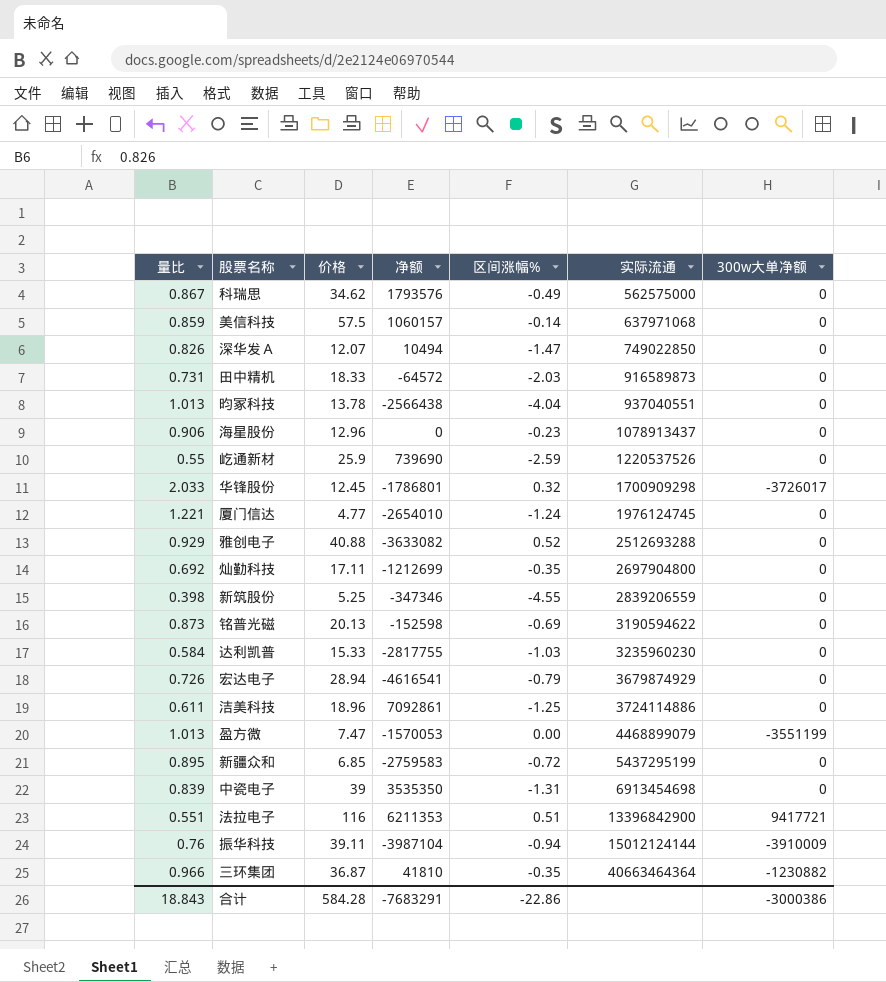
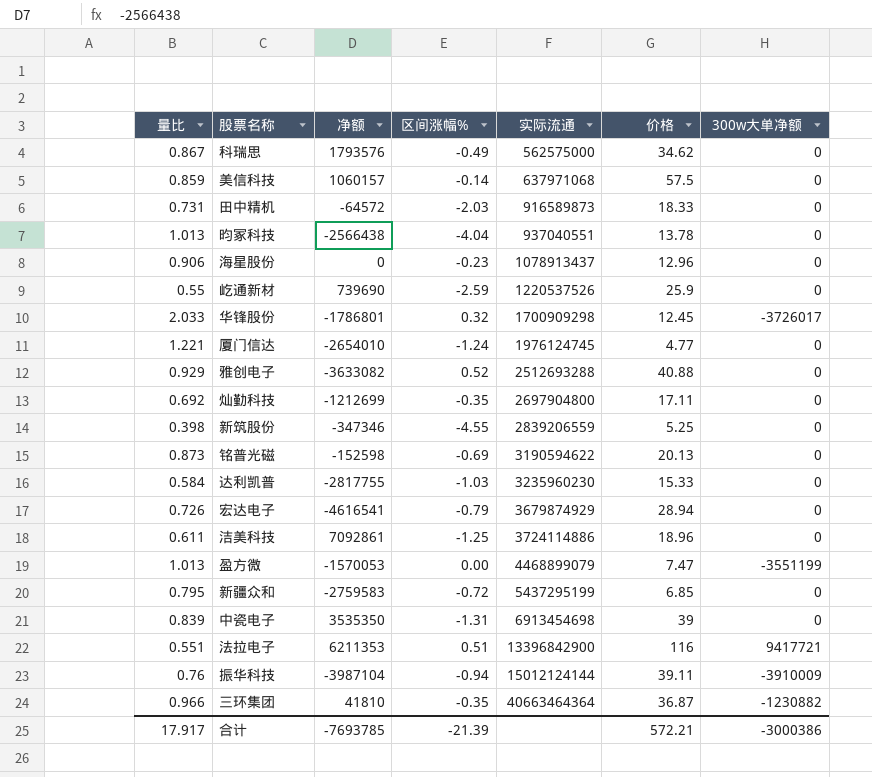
column 价格 | position: 3 -> 6
row 深华发Ａ: 0.826 | 12.07 | 10494 | -1.47 | 749022850 | 0 -> none
新疆众和 | 量比: 0.895 -> 0.795
合计 | 量比: 18.843 -> 17.917
合计 | 净额: -7683291 -> -7693785
合计 | 区间涨幅%: -22.86 -> -21.39
合计 | 价格: 584.28 -> 572.21

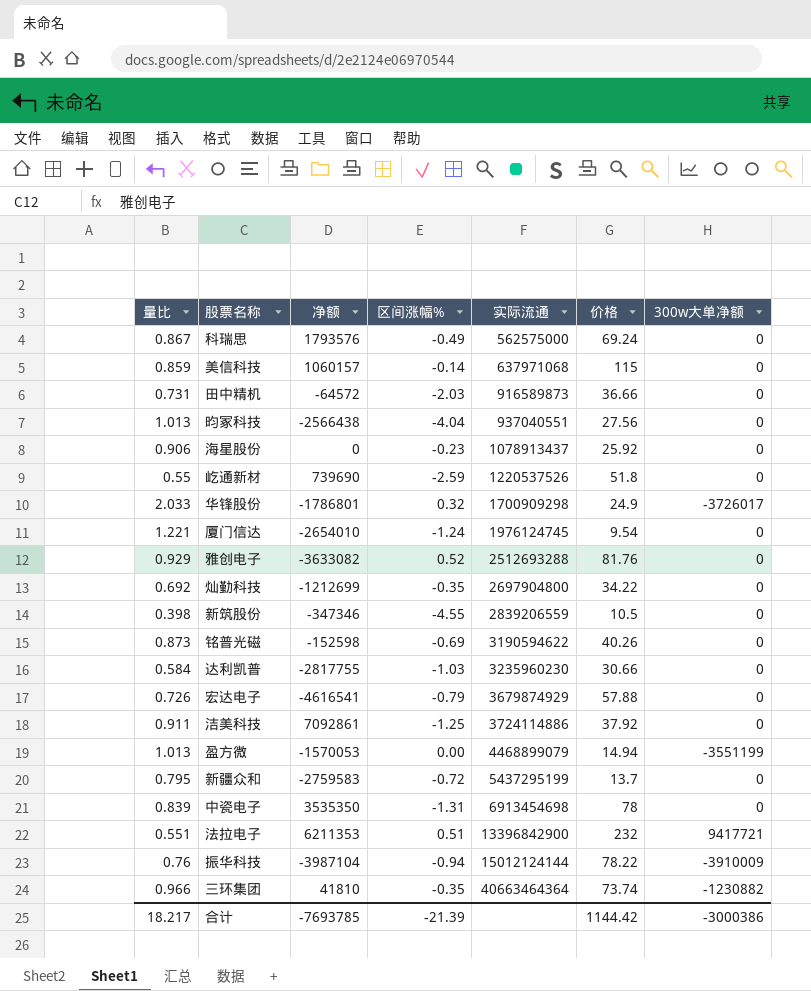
科瑞思 | 价格: 34.62 -> 69.24
美信科技 | 价格: 57.5 -> 115
田中精机 | 价格: 18.33 -> 36.66
昀冢科技 | 价格: 13.78 -> 27.56
海星股份 | 价格: 12.96 -> 25.92
屹通新材 | 价格: 25.9 -> 51.8
华锋股份 | 价格: 12.45 -> 24.9
厦门信达 | 价格: 4.77 -> 9.54
雅创电子 | 价格: 40.88 -> 81.76
灿勤科技 | 价格: 17.11 -> 34.22
新筑股份 | 价格: 5.25 -> 10.5
铭普光磁 | 价格: 20.13 -> 40.26
达利凯普 | 价格: 15.33 -> 30.66
宏达电子 | 价格: 28.94 -> 57.88
洁美科技 | 量比: 0.611 -> 0.911
洁美科技 | 价格: 18.96 -> 37.92
盈方微 | 价格: 7.47 -> 14.94
新疆众和 | 价格: 6.85 -> 13.7
中瓷电子 | 价格: 39 -> 78
法拉电子 | 价格: 116 -> 232
振华科技 | 价格: 39.11 -> 78.22
三环集团 | 价格: 36.87 -> 73.74
合计 | 量比: 17.917 -> 18.217
合计 | 价格: 572.21 -> 1144.42

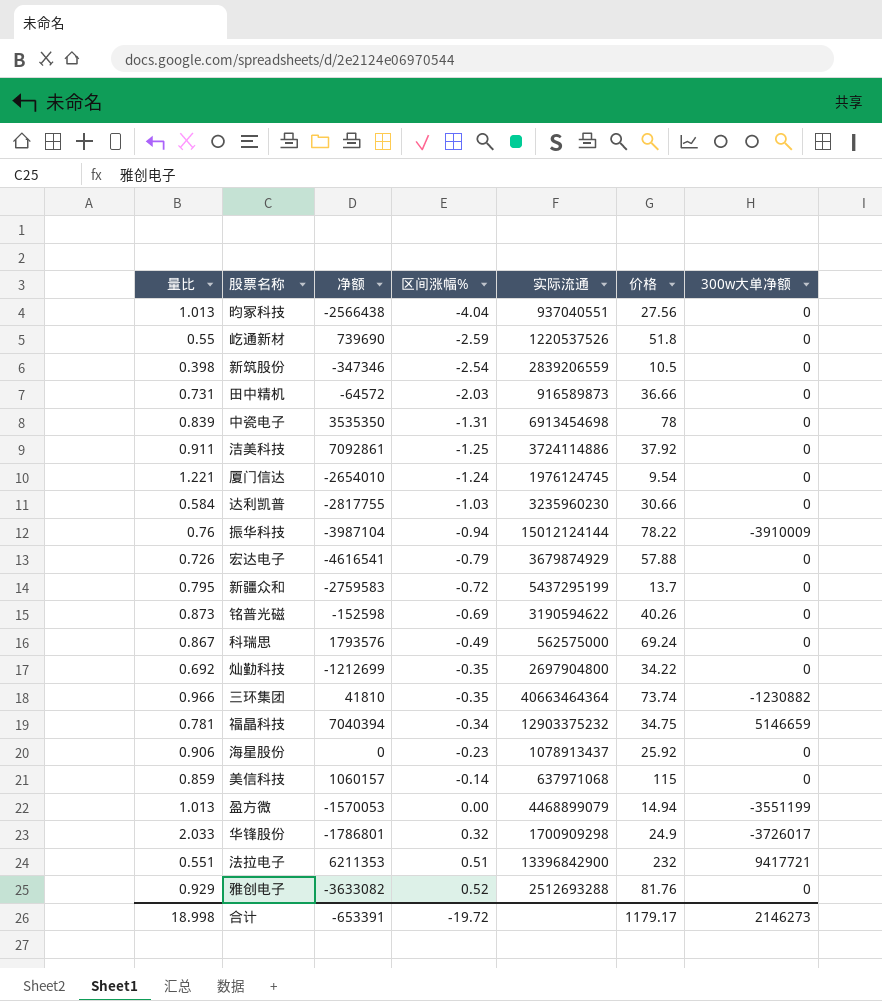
row order: 实际流通 ascending -> 区间涨幅% ascending
新筑股份 | 区间涨幅%: -4.55 -> -2.54
row 福晶科技: none -> 0.781 | 7040394 | -0.34 | 12903375232 | 34.75 | 5146659
合计 | 量比: 18.217 -> 18.998
合计 | 净额: -7693785 -> -653391
合计 | 区间涨幅%: -21.39 -> -19.72
合计 | 价格: 1144.42 -> 1179.17
合计 | 300w大单净额: -3000386 -> 2146273

